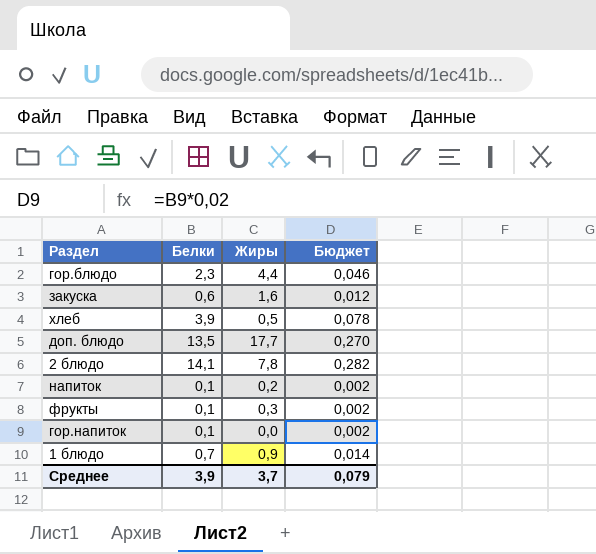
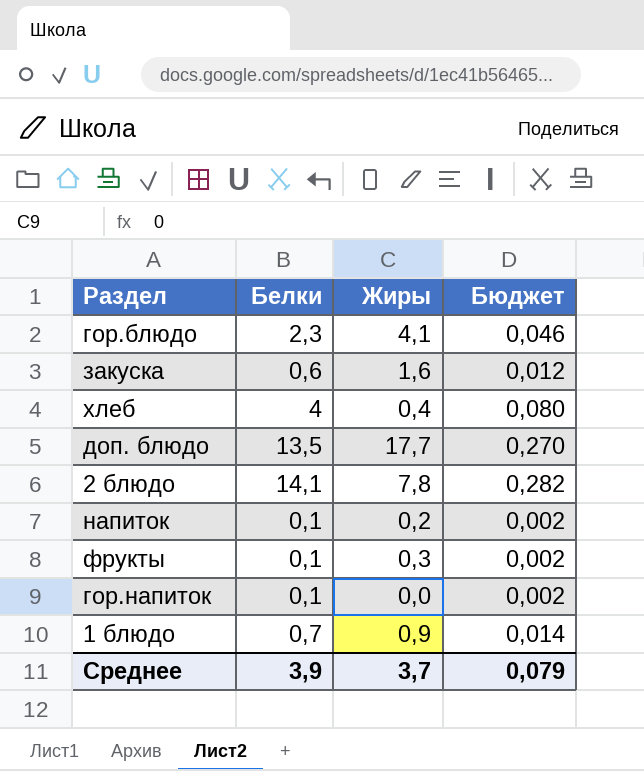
гор.блюдо | Жиры: 4,4 -> 4,1
хлеб | Белки: 3,9 -> 4
хлеб | Жиры: 0,5 -> 0,4
хлеб | Бюджет: 0,078 -> 0,080

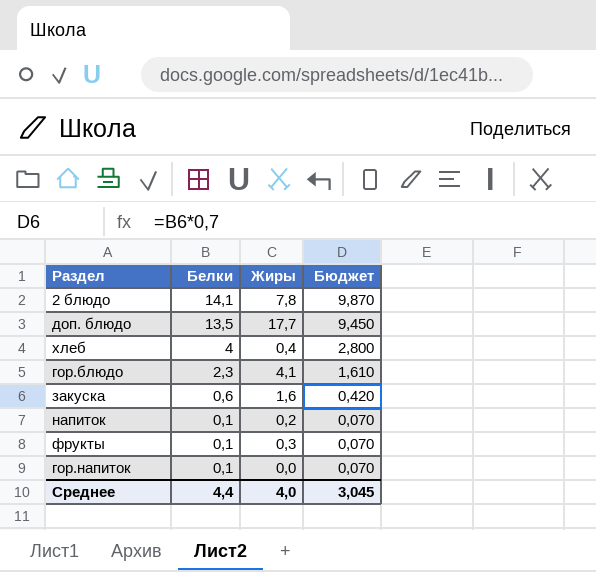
row order: none -> Белки descending
column Бюджет | formula: [Белки] * 0,02 -> [Белки] * 0,7
row 1 блюдо: 0,7 | 0,9 | 0,014 -> none
Среднее | Белки: 3,9 -> 4,4
Среднее | Жиры: 3,7 -> 4,0
Среднее | Бюджет: 0,079 -> 3,045

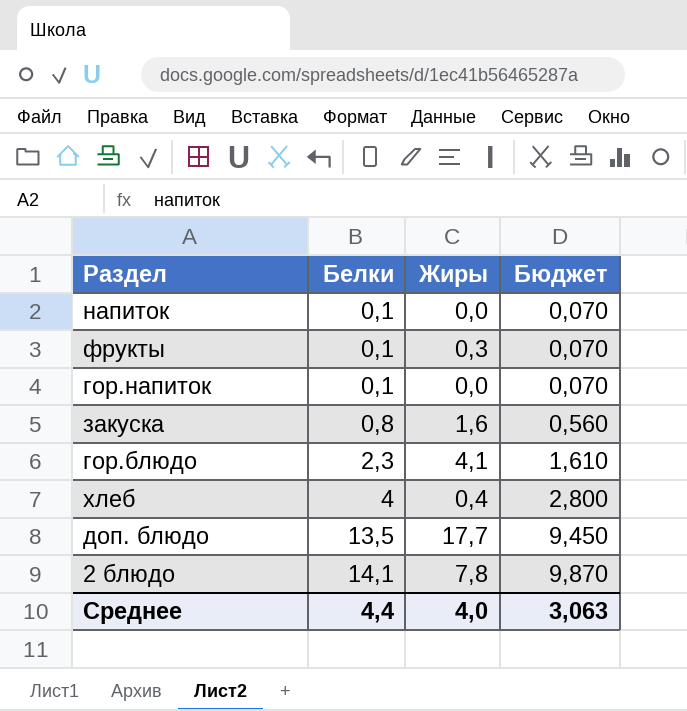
row order: Белки descending -> Белки ascending
напиток | Жиры: 0,2 -> 0,0
закуска | Белки: 0,6 -> 0,8
закуска | Бюджет: 0,420 -> 0,560
Среднее | Бюджет: 3,045 -> 3,063

